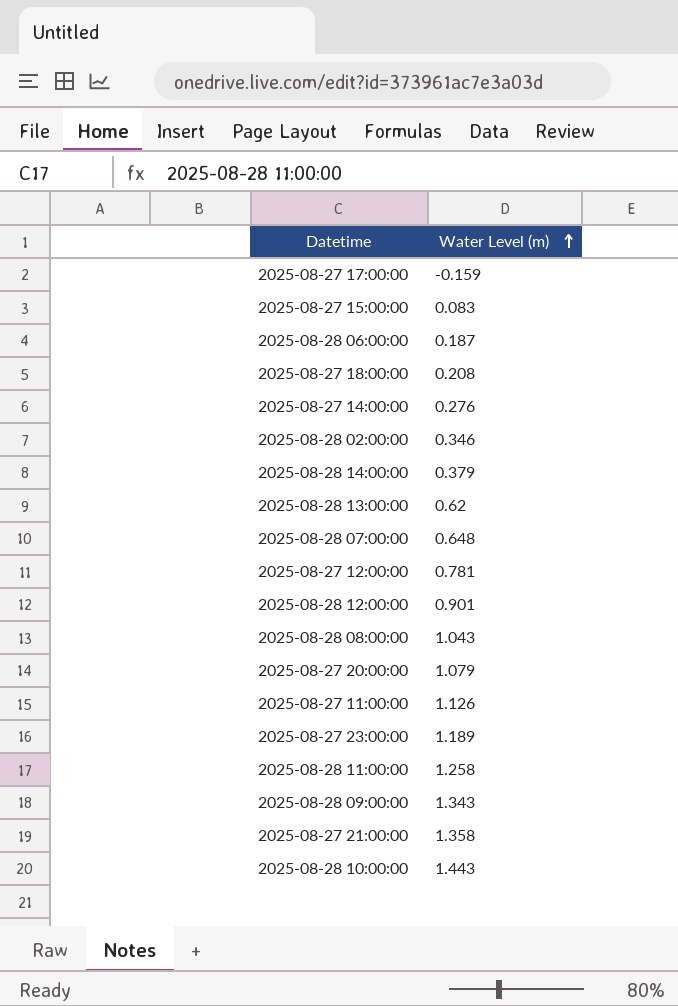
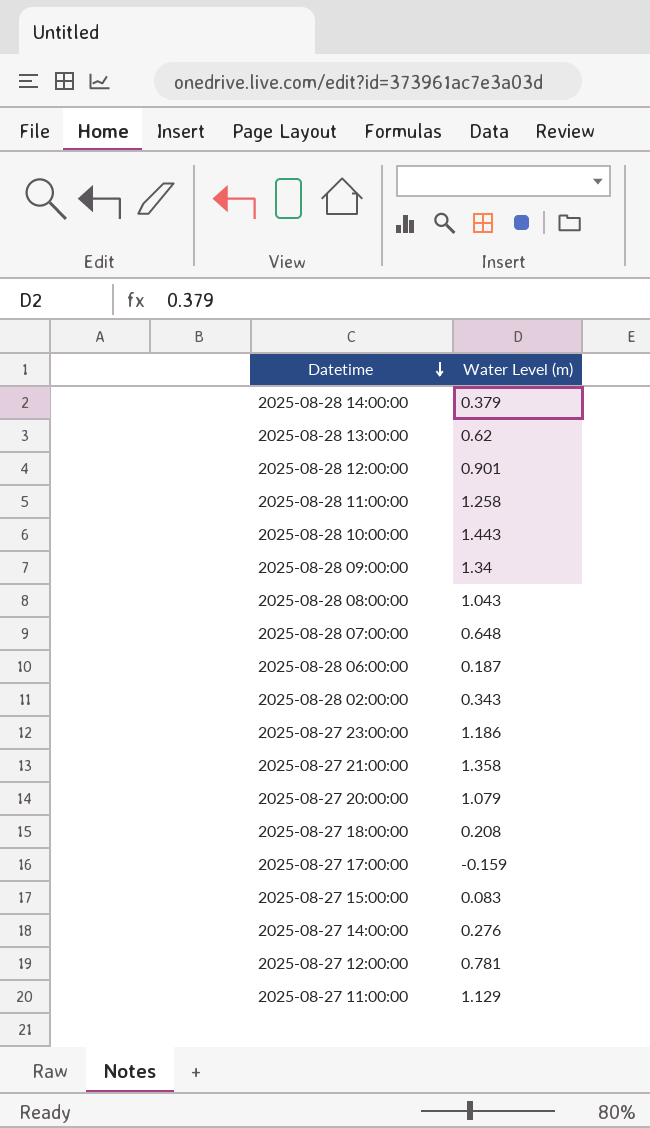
row order: Water Level (m) ascending -> Datetime descending
2025-08-28 09:00:00 | Water Level (m): 1.343 -> 1.34
2025-08-28 02:00:00 | Water Level (m): 0.346 -> 0.343
2025-08-27 23:00:00 | Water Level (m): 1.189 -> 1.186
2025-08-27 11:00:00 | Water Level (m): 1.126 -> 1.129

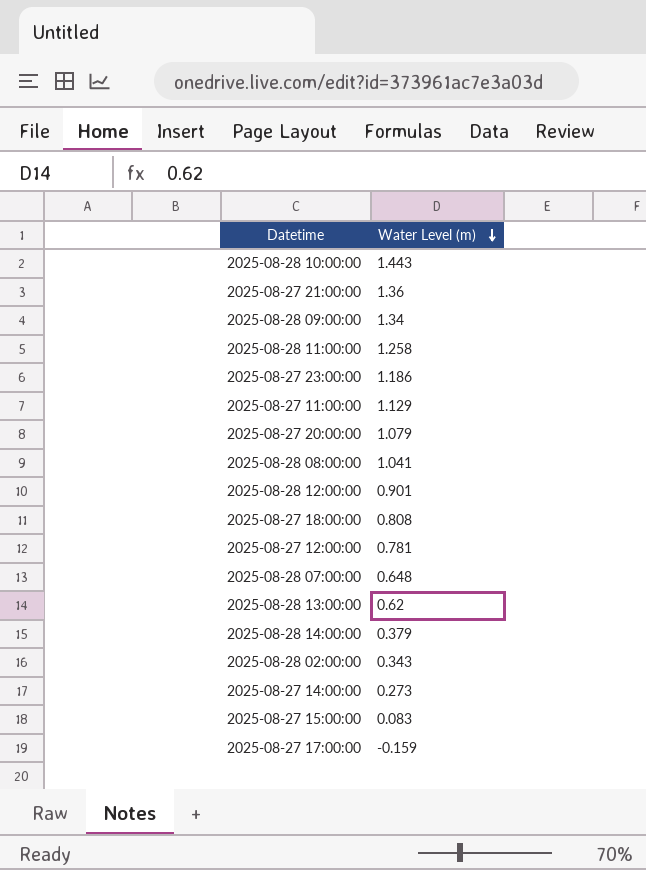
row order: Datetime descending -> Water Level (m) descending
row 2025-08-28 06:00:00: 0.187 -> none
2025-08-27 21:00:00 | Water Level (m): 1.358 -> 1.36
2025-08-28 08:00:00 | Water Level (m): 1.043 -> 1.041
2025-08-27 18:00:00 | Water Level (m): 0.208 -> 0.808
2025-08-27 14:00:00 | Water Level (m): 0.276 -> 0.273

